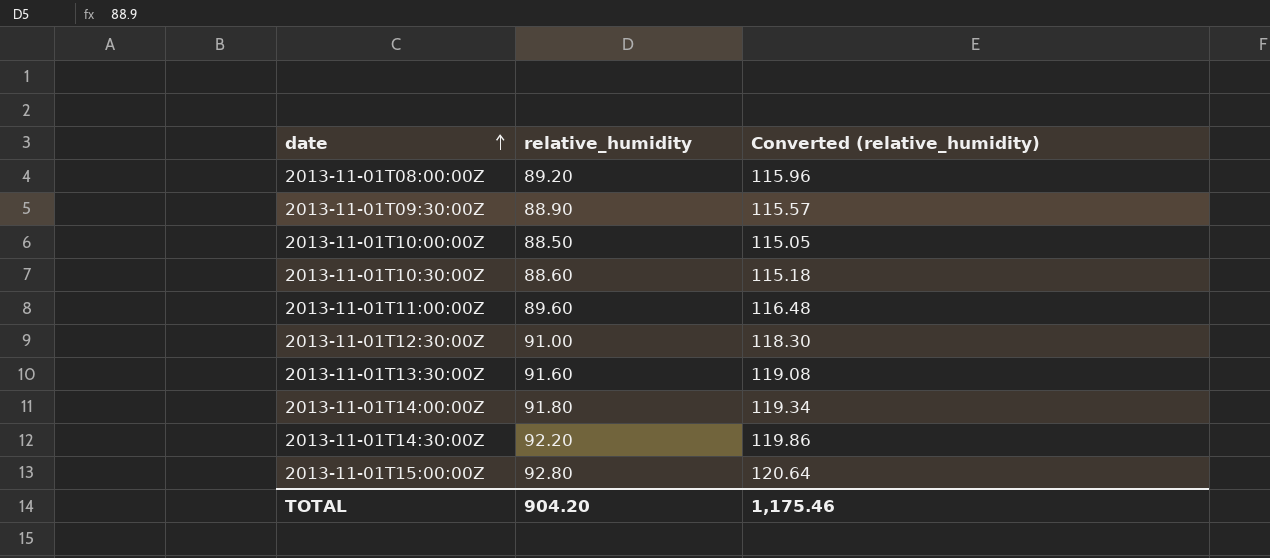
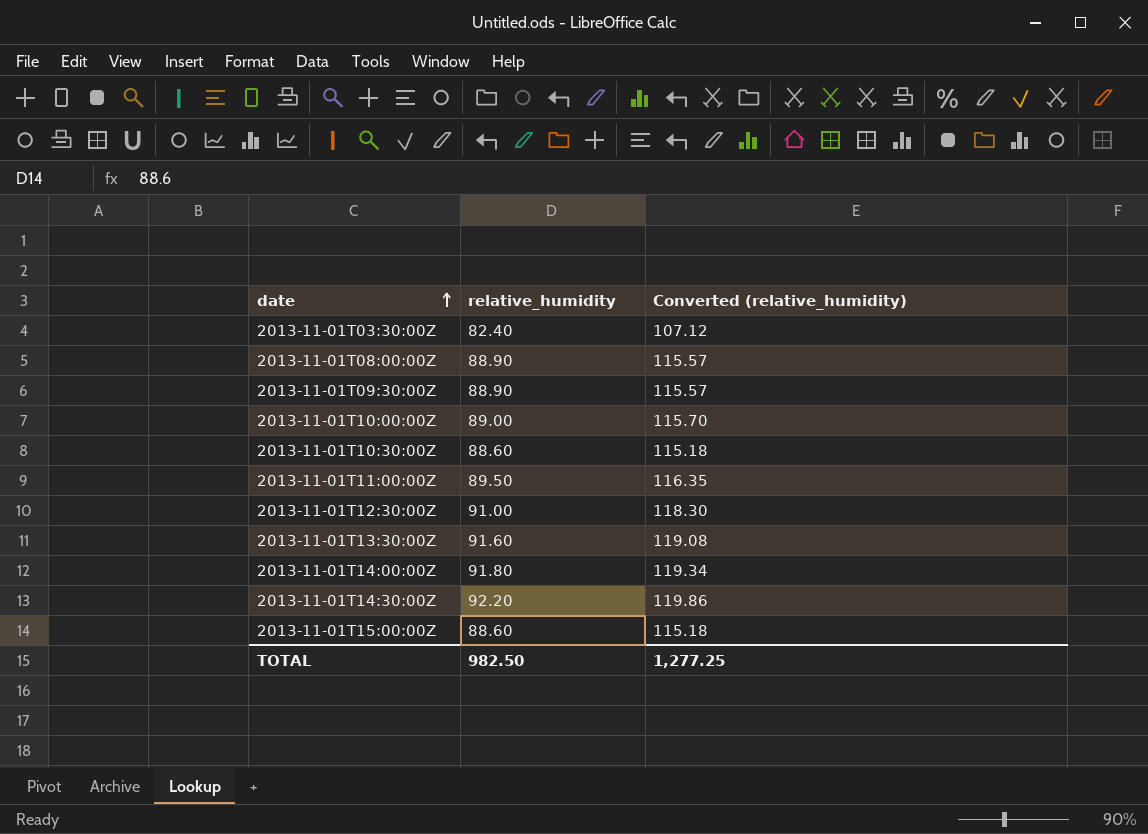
row 2013-11-01T03:30:00Z: none -> 82.40 | 107.12
2013-11-01T08:00:00Z | relative_humidity: 89.20 -> 88.90
2013-11-01T08:00:00Z | Converted (relative_humidity): 115.96 -> 115.57
2013-11-01T10:00:00Z | relative_humidity: 88.50 -> 89.00
2013-11-01T10:00:00Z | Converted (relative_humidity): 115.05 -> 115.70
2013-11-01T11:00:00Z | relative_humidity: 89.60 -> 89.50
2013-11-01T11:00:00Z | Converted (relative_humidity): 116.48 -> 116.35
2013-11-01T15:00:00Z | relative_humidity: 92.80 -> 88.60
2013-11-01T15:00:00Z | Converted (relative_humidity): 120.64 -> 115.18
TOTAL | relative_humidity: 904.20 -> 982.50
TOTAL | Converted (relative_humidity): 1,175.46 -> 1,277.25

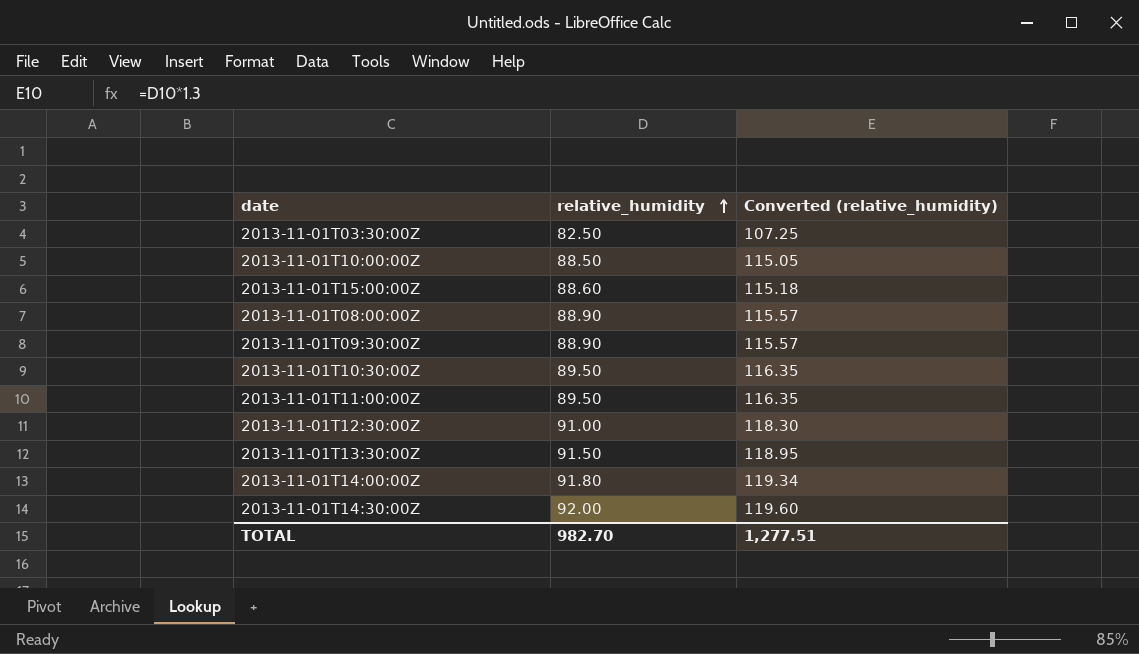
row order: date ascending -> relative_humidity ascending
2013-11-01T03:30:00Z | relative_humidity: 82.40 -> 82.50
2013-11-01T03:30:00Z | Converted (relative_humidity): 107.12 -> 107.25
2013-11-01T10:00:00Z | relative_humidity: 89.00 -> 88.50
2013-11-01T10:00:00Z | Converted (relative_humidity): 115.70 -> 115.05
2013-11-01T10:30:00Z | relative_humidity: 88.60 -> 89.50
2013-11-01T10:30:00Z | Converted (relative_humidity): 115.18 -> 116.35
2013-11-01T13:30:00Z | relative_humidity: 91.60 -> 91.50
2013-11-01T13:30:00Z | Converted (relative_humidity): 119.08 -> 118.95
2013-11-01T14:30:00Z | relative_humidity: 92.20 -> 92.00
2013-11-01T14:30:00Z | Converted (relative_humidity): 119.86 -> 119.60
TOTAL | relative_humidity: 982.50 -> 982.70
TOTAL | Converted (relative_humidity): 1,277.25 -> 1,277.51

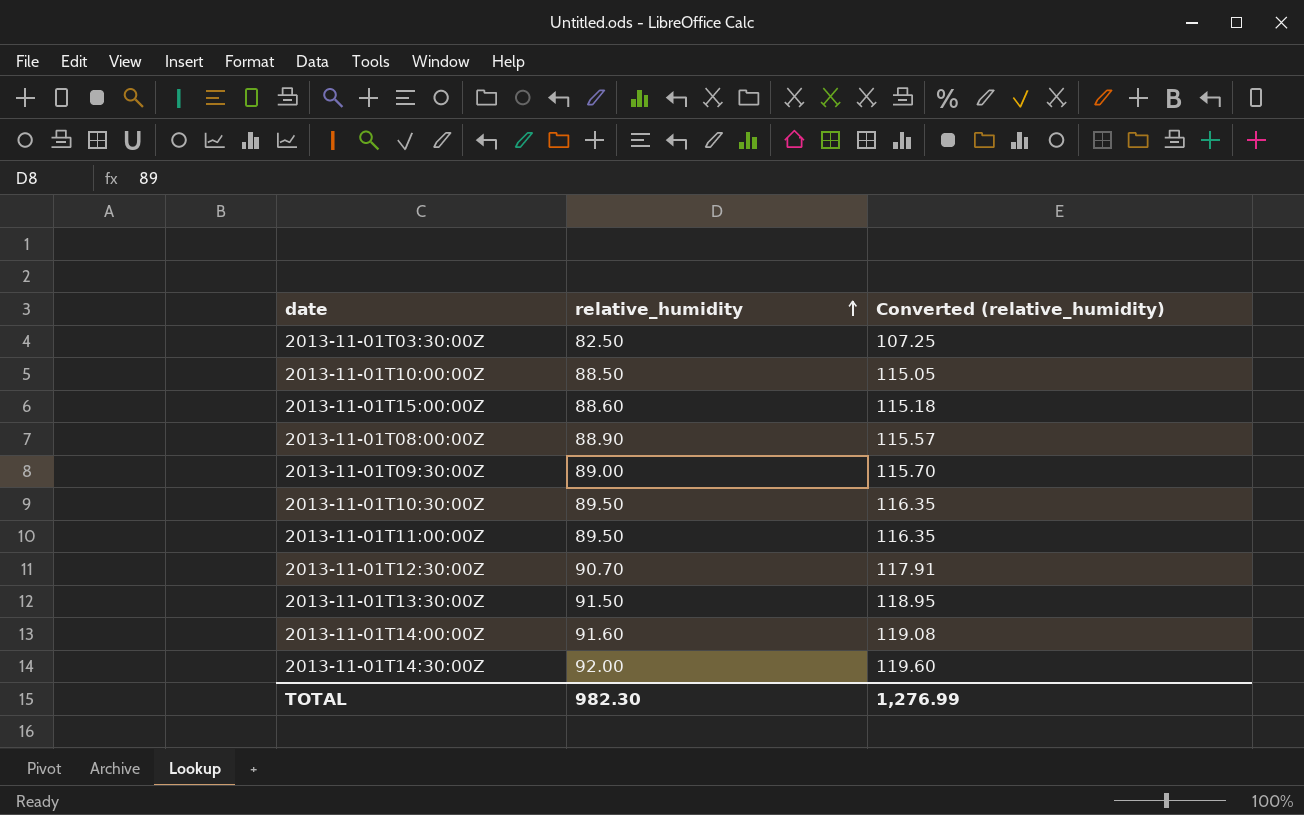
2013-11-01T09:30:00Z | relative_humidity: 88.90 -> 89.00
2013-11-01T09:30:00Z | Converted (relative_humidity): 115.57 -> 115.70
2013-11-01T12:30:00Z | relative_humidity: 91.00 -> 90.70
2013-11-01T12:30:00Z | Converted (relative_humidity): 118.30 -> 117.91
2013-11-01T14:00:00Z | relative_humidity: 91.80 -> 91.60
2013-11-01T14:00:00Z | Converted (relative_humidity): 119.34 -> 119.08
TOTAL | relative_humidity: 982.70 -> 982.30
TOTAL | Converted (relative_humidity): 1,277.51 -> 1,276.99

